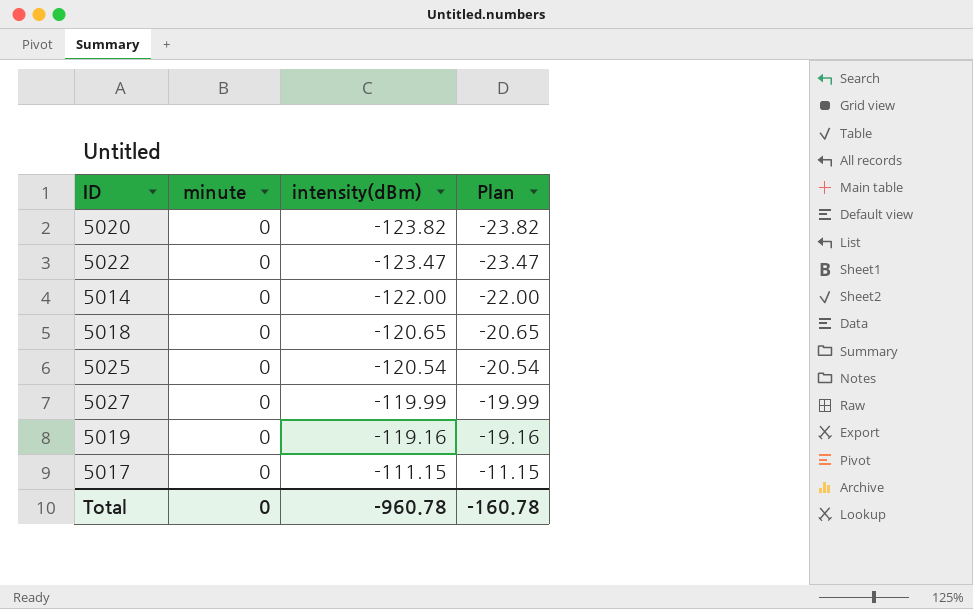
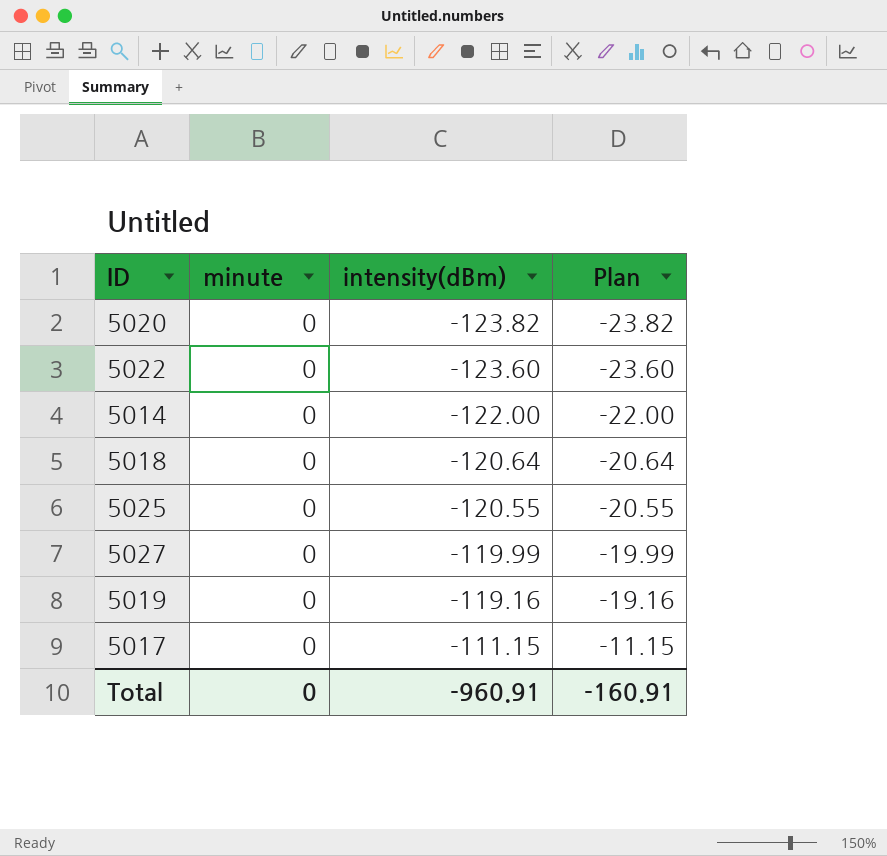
5022 | intensity(dBm): -123.47 -> -123.60
5022 | Plan: -23.47 -> -23.60
5018 | intensity(dBm): -120.65 -> -120.64
5018 | Plan: -20.65 -> -20.64
5025 | intensity(dBm): -120.54 -> -120.55
5025 | Plan: -20.54 -> -20.55
Total | intensity(dBm): -960.78 -> -960.91
Total | Plan: -160.78 -> -160.91

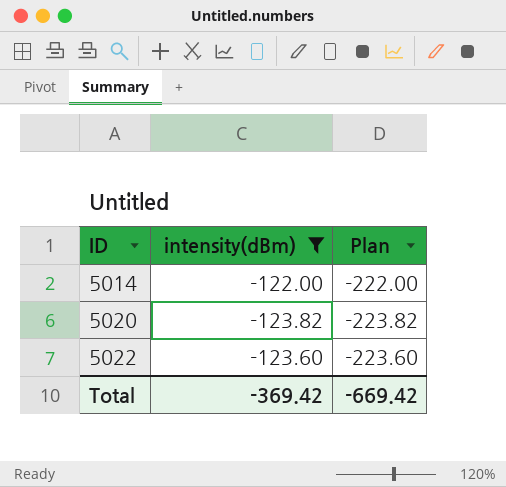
filter: none -> intensity(dBm) <= -122.00
row order: intensity(dBm) ascending -> ID ascending
column minute | position: 2 -> none
column Plan | formula: [intensity(dBm)] + 100 -> [intensity(dBm)] - 100
Total | intensity(dBm): -960.91 -> -369.42
Total | Plan: -160.91 -> -669.42

